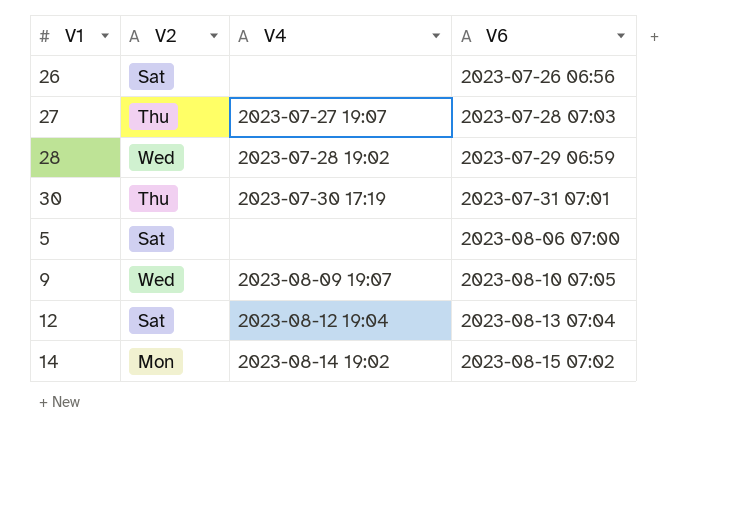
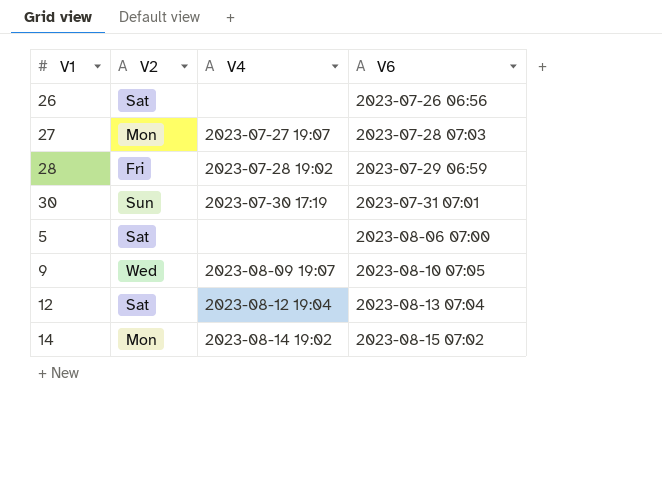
27 | V2: Thu -> Mon
28 | V2: Wed -> Fri
30 | V2: Thu -> Sun

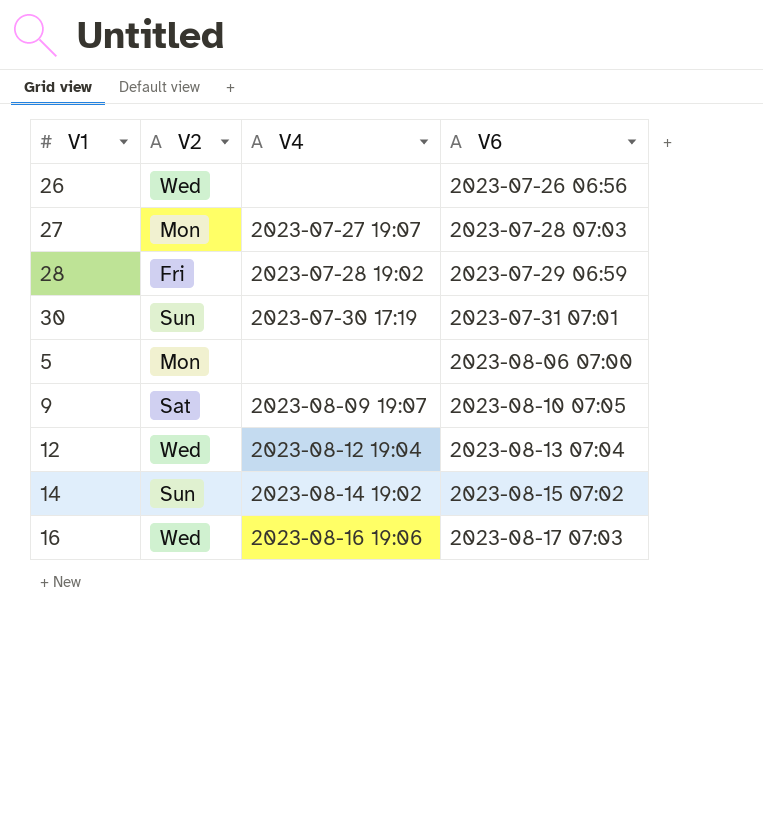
26 | V2: Sat -> Wed
5 | V2: Sat -> Mon
9 | V2: Wed -> Sat
12 | V2: Sat -> Wed
14 | V2: Mon -> Sun
row 16: none -> Wed | 2023-08-16 19:06 | 2023-08-17 07:03

